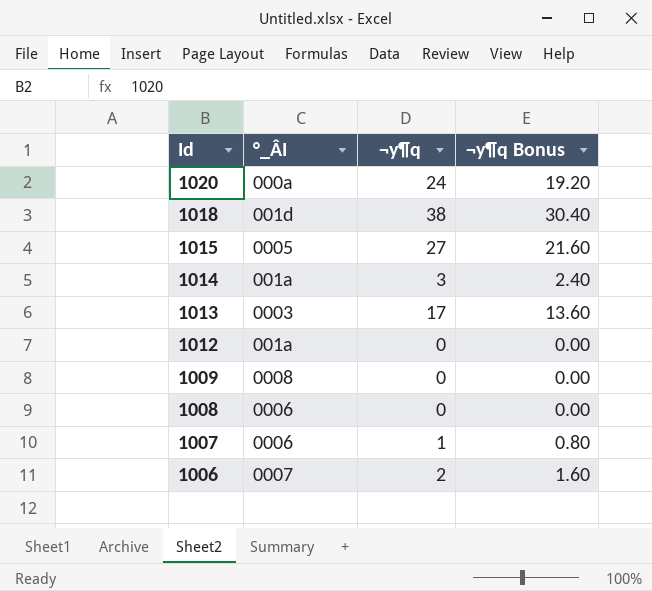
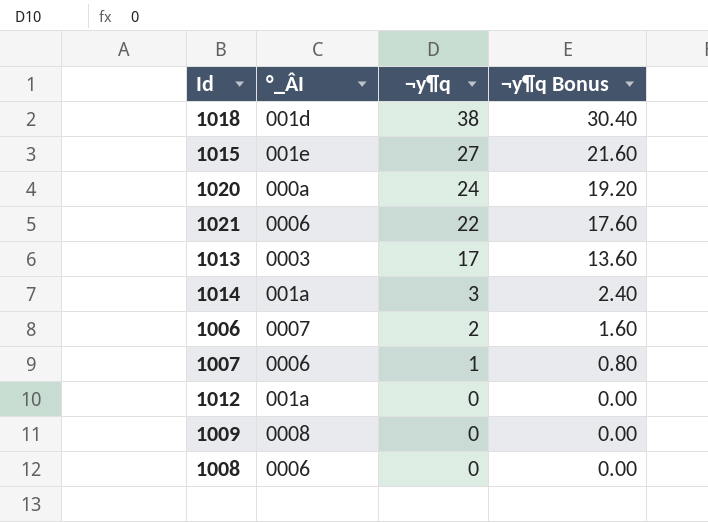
row order: Id descending -> ¬y¶q descending
1015 | °_ÂI: 0005 -> 001e
row 1021: none -> 0006 | 22 | 17.60

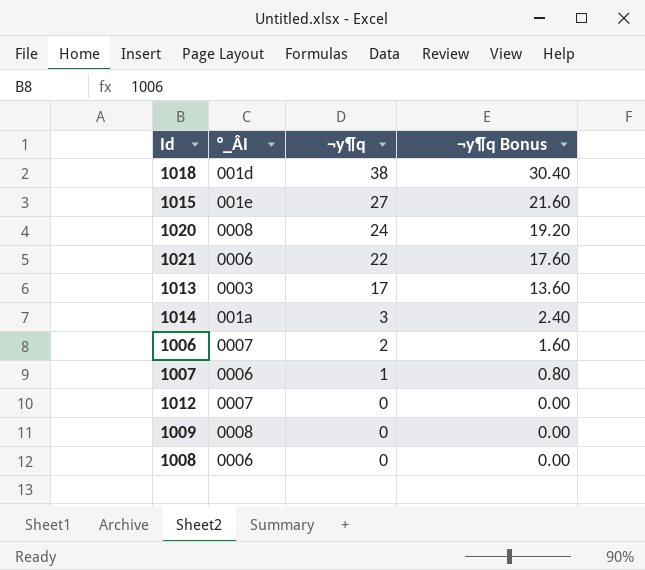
1020 | °_ÂI: 000a -> 0008
1012 | °_ÂI: 001a -> 0007

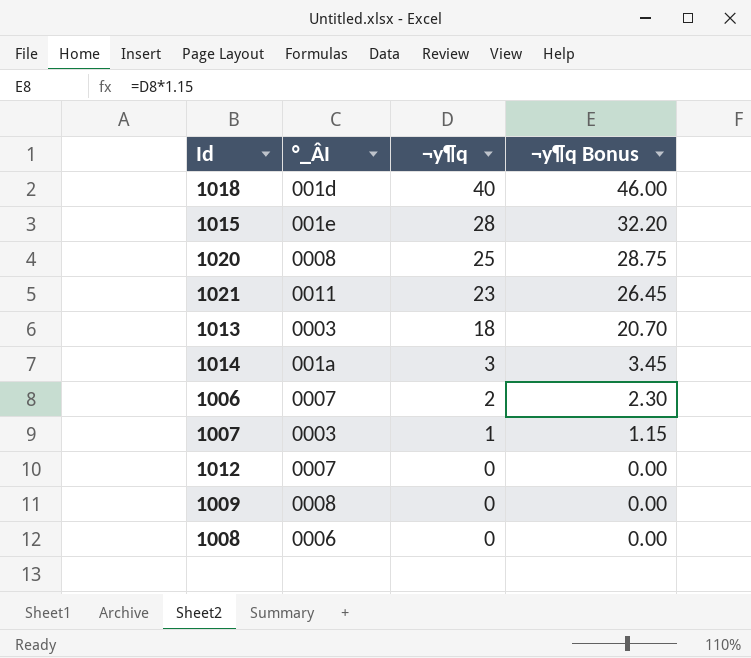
column ¬y¶q Bonus | formula: [¬y¶q] * 0.8 -> [¬y¶q] * 1.15
1018 | ¬y¶q: 38 -> 40
1015 | ¬y¶q: 27 -> 28
1020 | ¬y¶q: 24 -> 25
1021 | °_ÂI: 0006 -> 0011
1021 | ¬y¶q: 22 -> 23
1013 | ¬y¶q: 17 -> 18
1007 | °_ÂI: 0006 -> 0003

